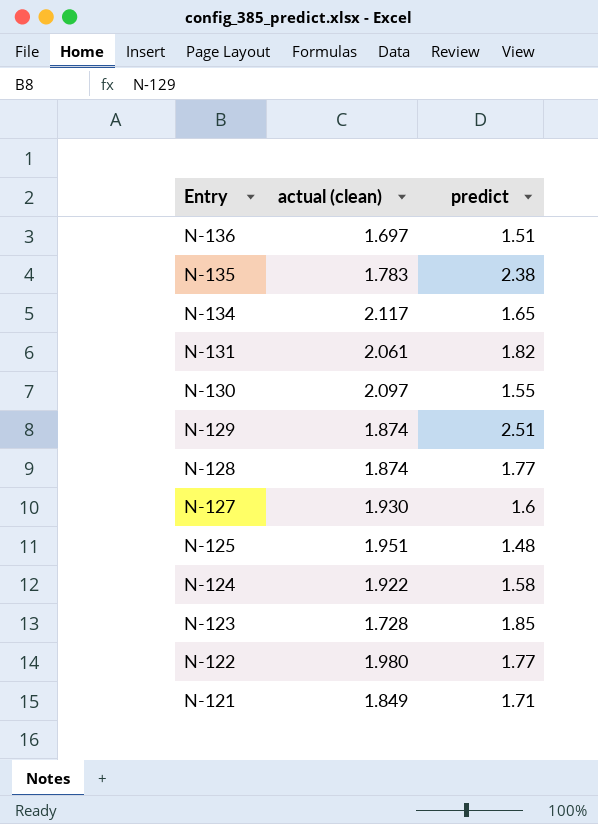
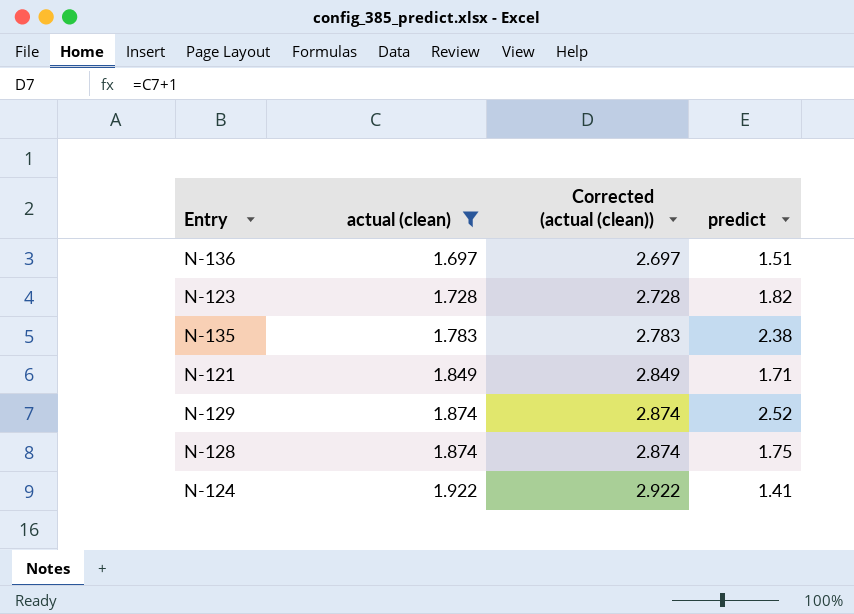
filter: none -> actual (clean) <= 1.922
row order: Entry descending -> actual (clean) ascending
column Corrected (actual (clean)) | formula: none -> [actual (clean)] + 1
N-123 | predict: 1.85 -> 1.82
N-129 | predict: 2.51 -> 2.52
N-128 | predict: 1.77 -> 1.75
N-124 | predict: 1.58 -> 1.41

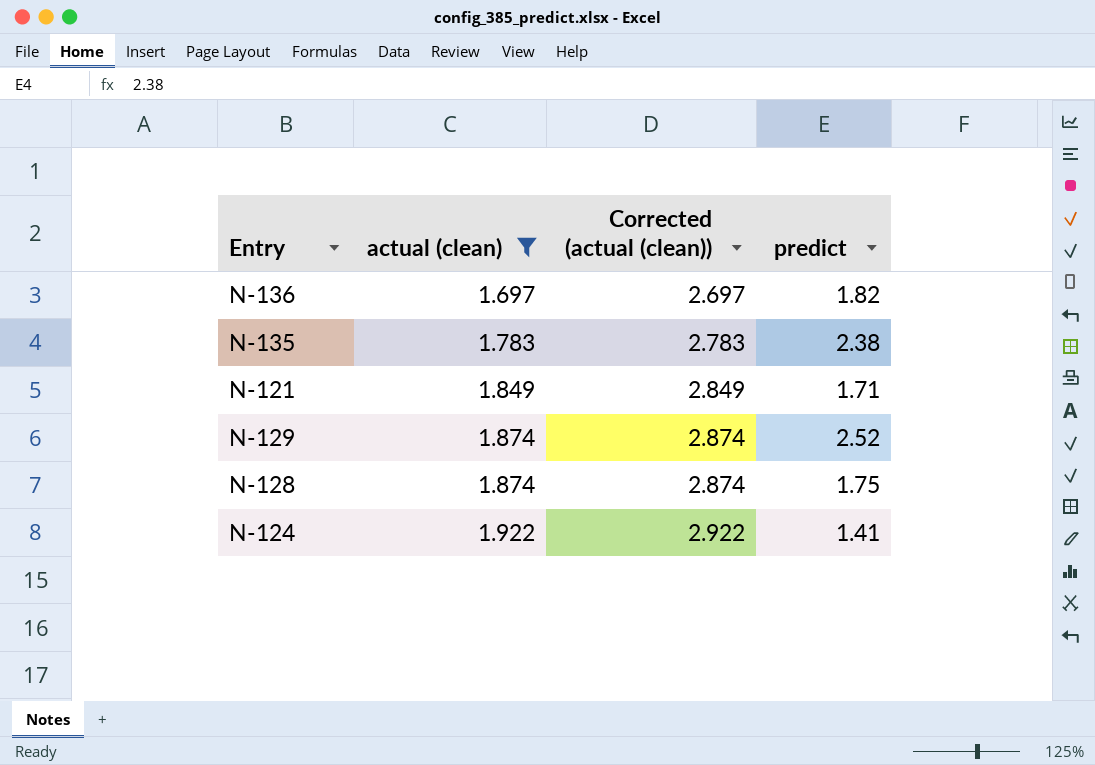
row N-123: 1.728 | 2.728 | 1.82 -> none
N-136 | predict: 1.51 -> 1.82

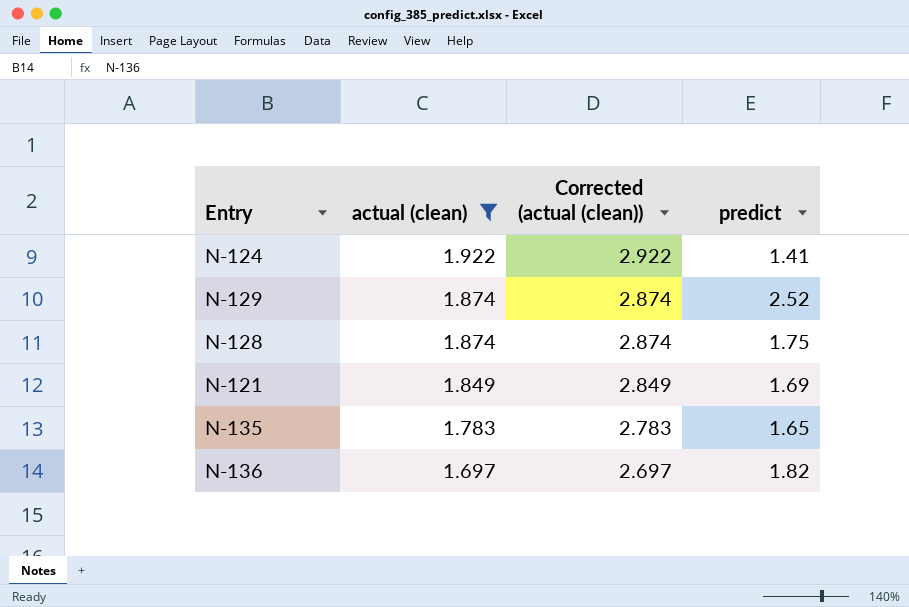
row order: actual (clean) ascending -> actual (clean) descending
N-121 | predict: 1.71 -> 1.69
N-135 | predict: 2.38 -> 1.65

